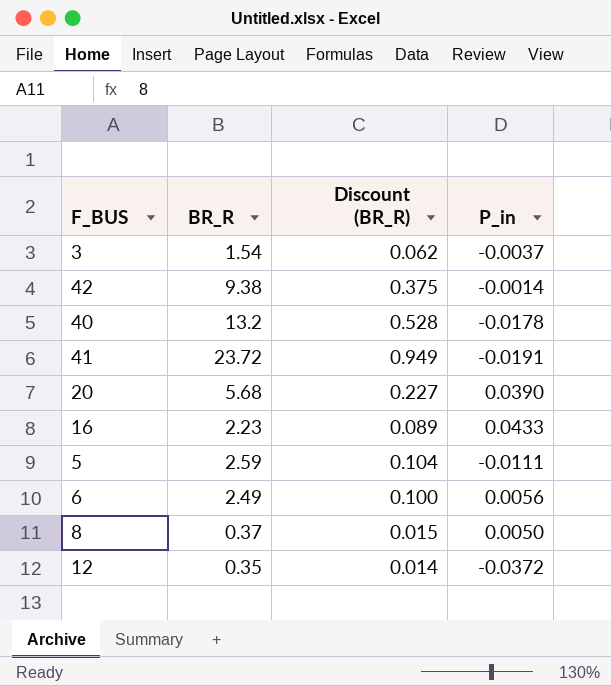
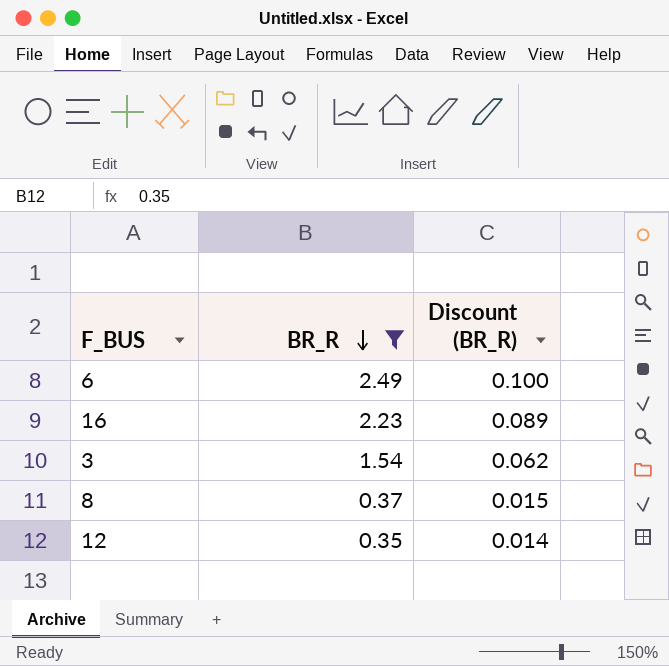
filter: none -> BR_R <= 2.49
row order: none -> BR_R descending
column P_in | position: 4 -> none

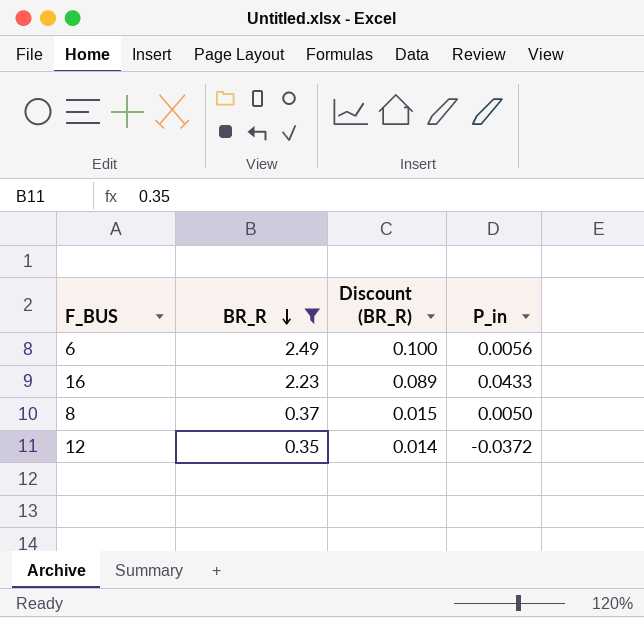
column P_in | position: none -> 4
row 3: 1.54 | 0.062 -> none

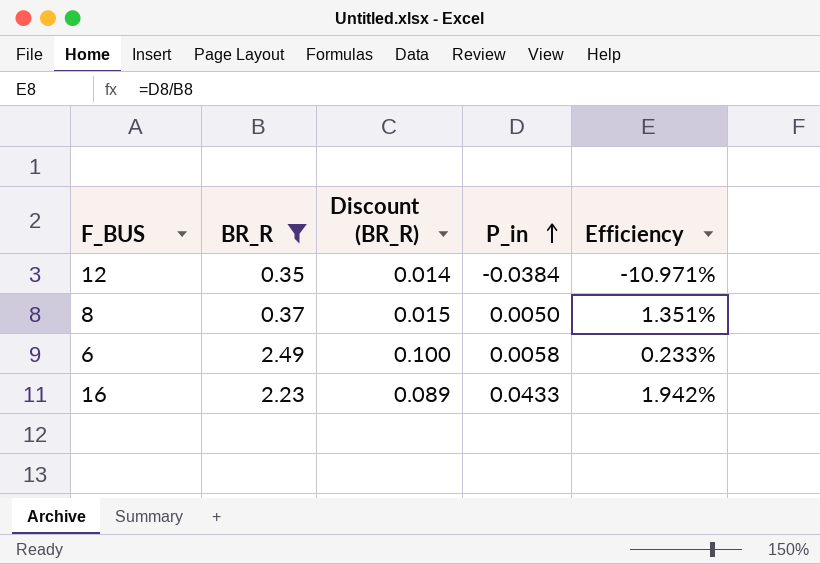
row order: BR_R descending -> P_in ascending
column Efficiency | formula: none -> [P_in] / [BR_R]
12 | P_in: -0.0372 -> -0.0384
6 | P_in: 0.0056 -> 0.0058

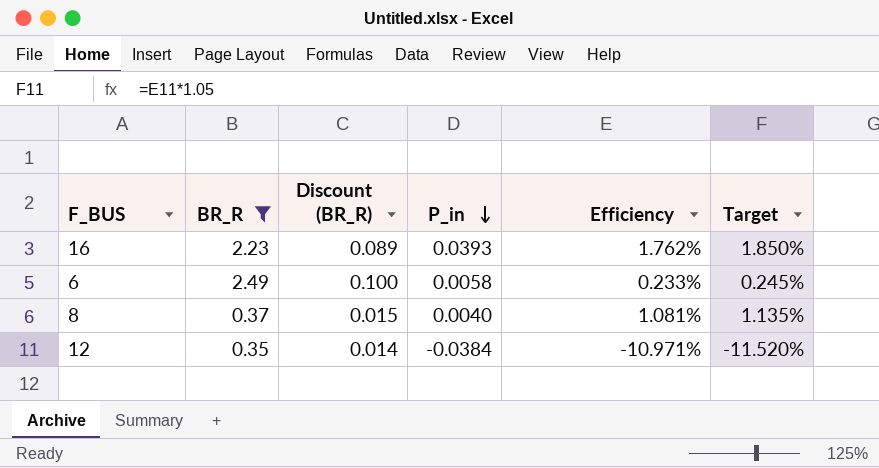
row order: P_in ascending -> P_in descending
column Target | formula: none -> [Efficiency] * 1.05
16 | P_in: 0.0433 -> 0.0393
16 | Efficiency: 1.942% -> 1.762%
8 | P_in: 0.0050 -> 0.0040
8 | Efficiency: 1.351% -> 1.081%

